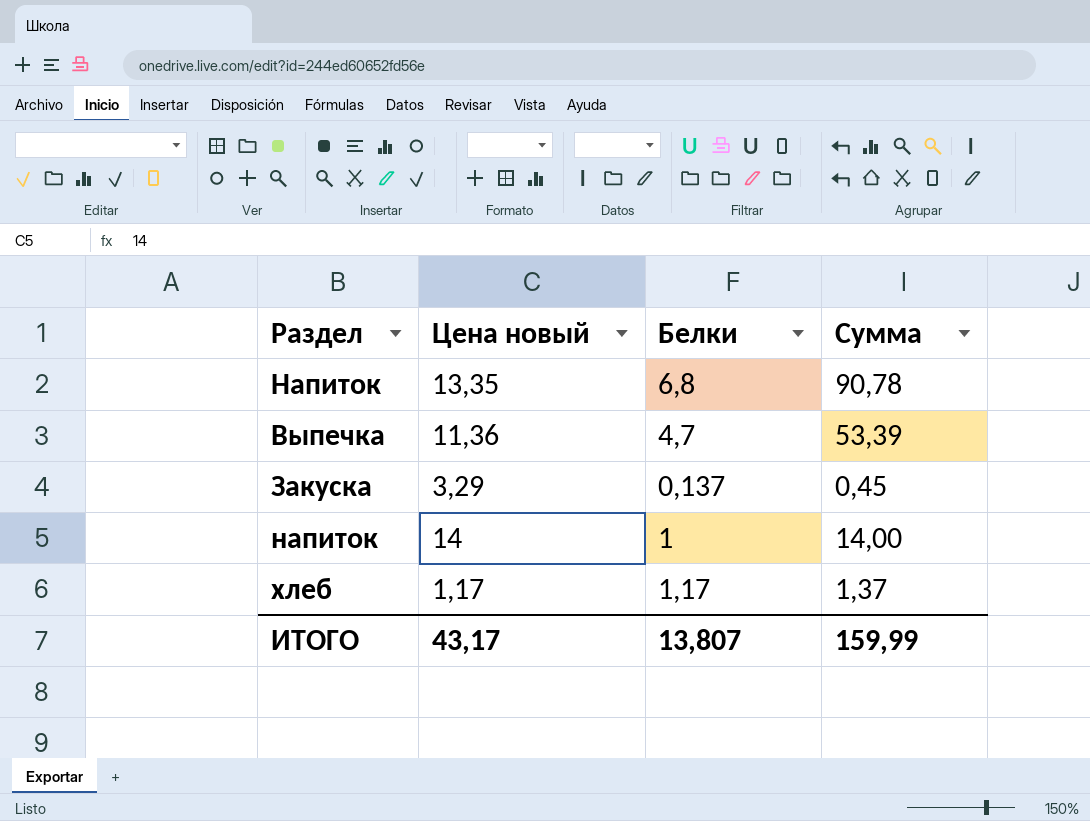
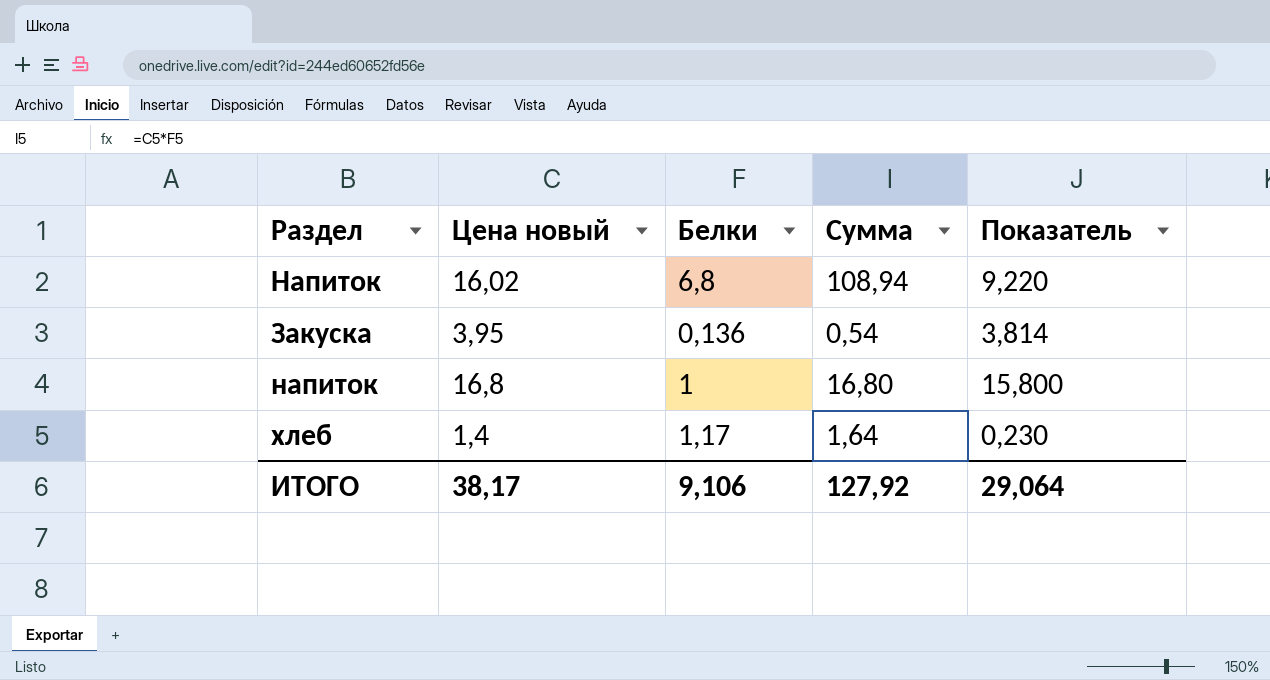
column Показатель | formula: none -> [Цена новый] - [Белки]
row Выпечка: 11,36 | 4,7 | 53,39 -> none
Напиток | Цена новый: 13,35 -> 16,02
Напиток | Сумма: 90,78 -> 108,94
Закуска | Цена новый: 3,29 -> 3,95
Закуска | Белки: 0,137 -> 0,136
Закуска | Сумма: 0,45 -> 0,54
напиток | Цена новый: 14 -> 16,8
напиток | Сумма: 14,00 -> 16,80
хлеб | Цена новый: 1,17 -> 1,4
хлеб | Сумма: 1,37 -> 1,64
ИТОГО | Цена новый: 43,17 -> 38,17
ИТОГО | Белки: 13,807 -> 9,106
ИТОГО | Сумма: 159,99 -> 127,92

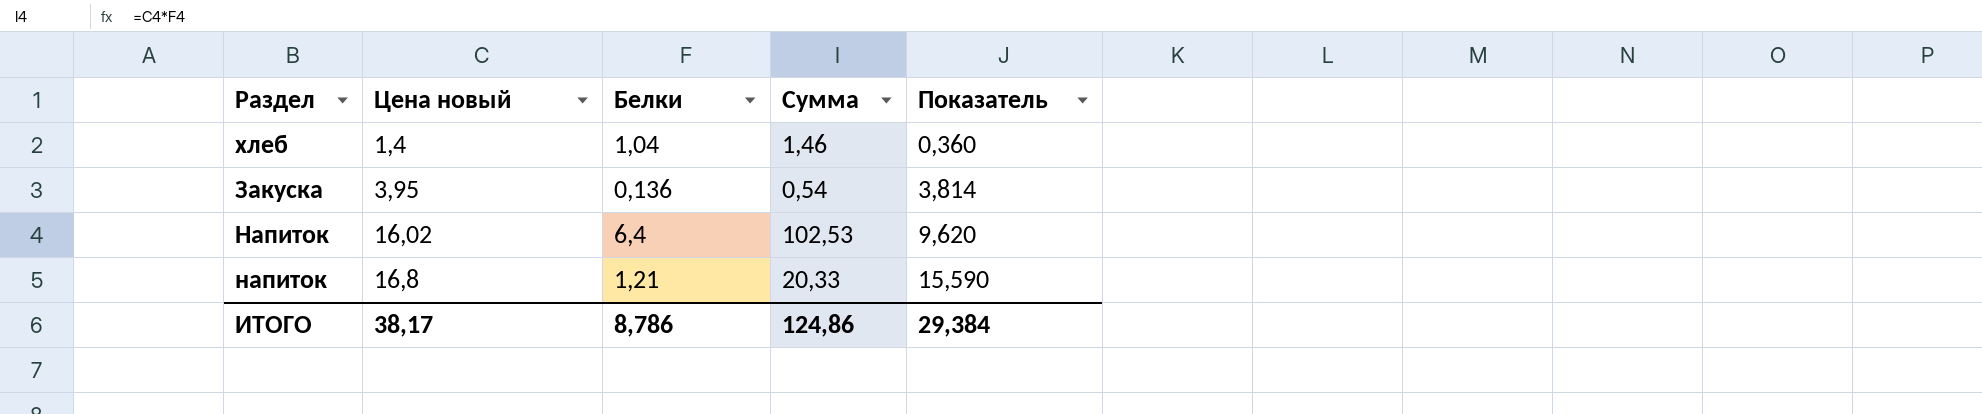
row order: none -> Цена новый ascending
хлеб | Белки: 1,17 -> 1,04
хлеб | Сумма: 1,64 -> 1,46
хлеб | Показатель: 0,230 -> 0,360
Напиток | Белки: 6,8 -> 6,4
Напиток | Сумма: 108,94 -> 102,53
Напиток | Показатель: 9,220 -> 9,620
напиток | Белки: 1 -> 1,21
напиток | Сумма: 16,80 -> 20,33
напиток | Показатель: 15,800 -> 15,590
ИТОГО | Белки: 9,106 -> 8,786
ИТОГО | Сумма: 127,92 -> 124,86
ИТОГО | Показатель: 29,064 -> 29,384

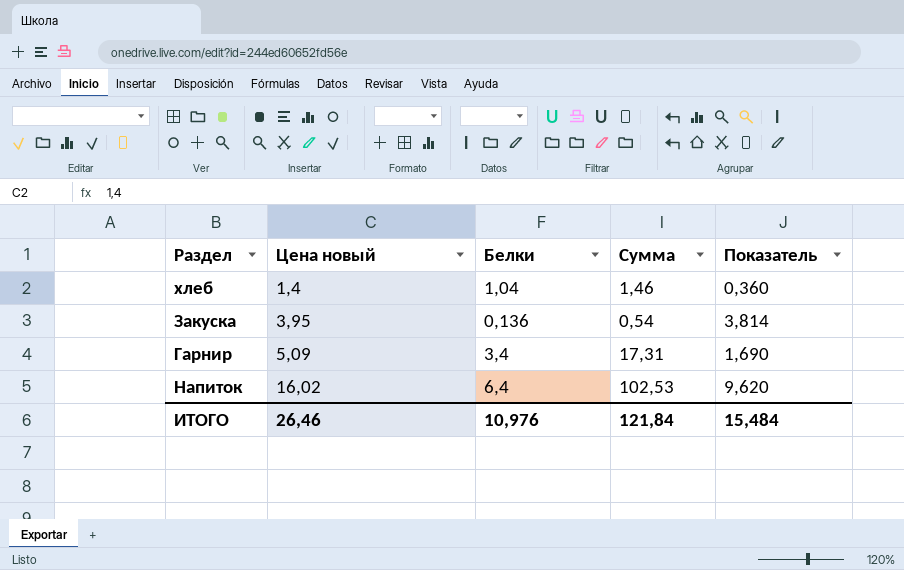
row напиток: 16,8 | 1,21 | 20,33 | 15,590 -> none
row Гарнир: none -> 5,09 | 3,4 | 17,31 | 1,690
ИТОГО | Цена новый: 38,17 -> 26,46
ИТОГО | Белки: 8,786 -> 10,976
ИТОГО | Сумма: 124,86 -> 121,84
ИТОГО | Показатель: 29,384 -> 15,484

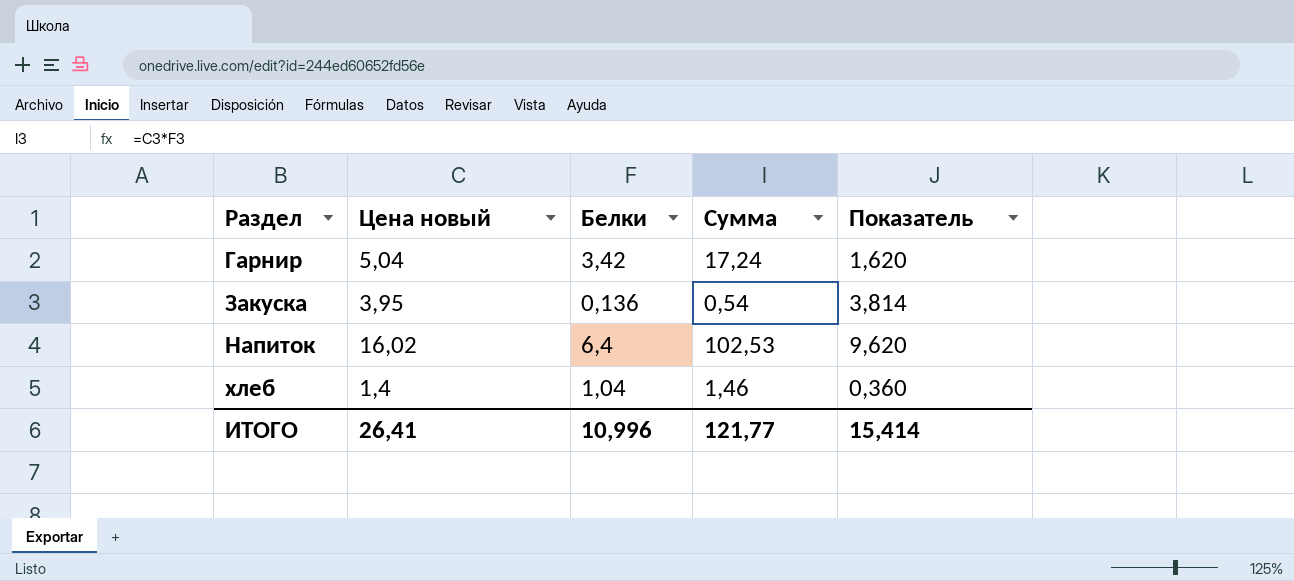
row order: Цена новый ascending -> Раздел ascending
Гарнир | Цена новый: 5,09 -> 5,04
Гарнир | Белки: 3,4 -> 3,42
Гарнир | Сумма: 17,31 -> 17,24
Гарнир | Показатель: 1,690 -> 1,620
ИТОГО | Цена новый: 26,46 -> 26,41
ИТОГО | Белки: 10,976 -> 10,996
ИТОГО | Сумма: 121,84 -> 121,77
ИТОГО | Показатель: 15,484 -> 15,414

